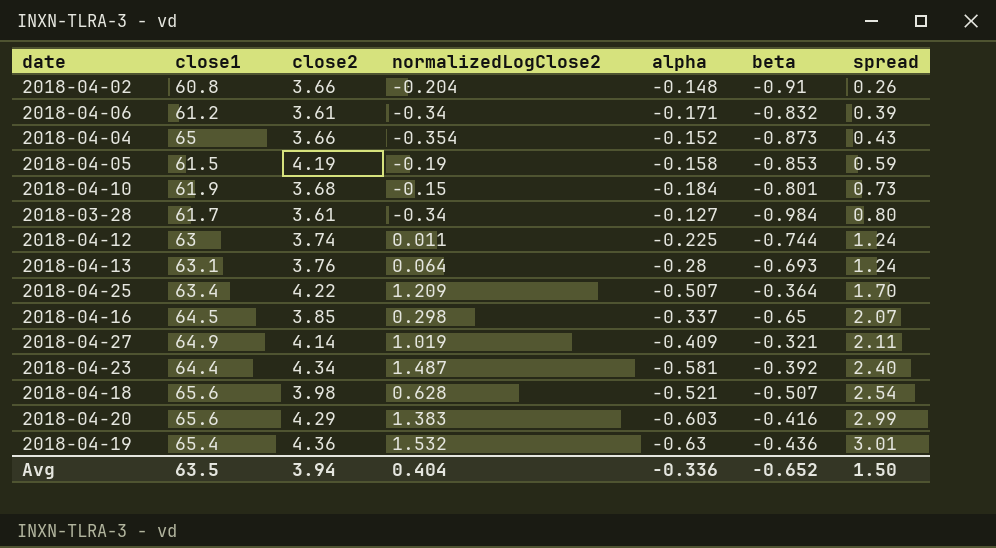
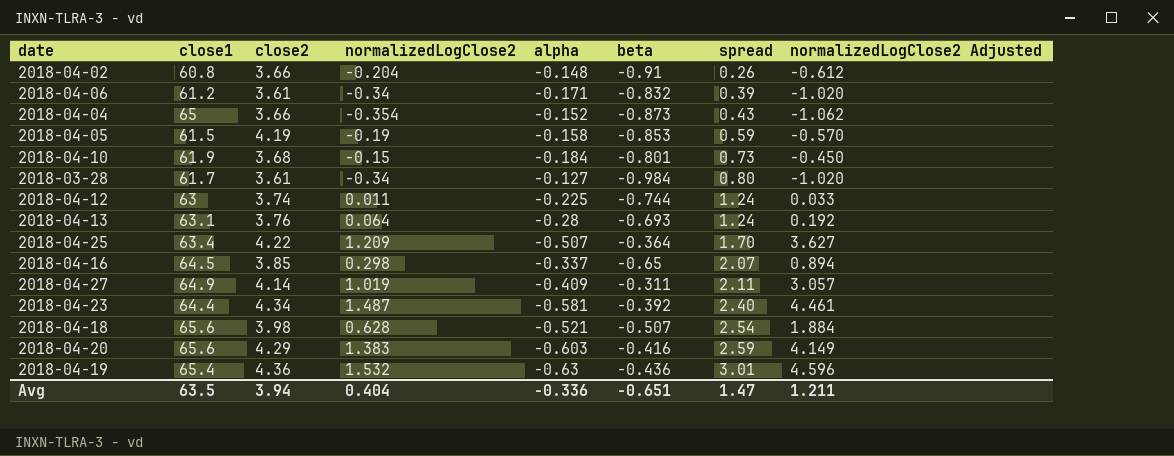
column normalizedLogClose2 Adjusted | formula: none -> [normalizedLogClose2] * 3
2018-04-27 | beta: -0.321 -> -0.311
2018-04-20 | spread: 2.99 -> 2.59
Avg | beta: -0.652 -> -0.651
Avg | spread: 1.50 -> 1.47

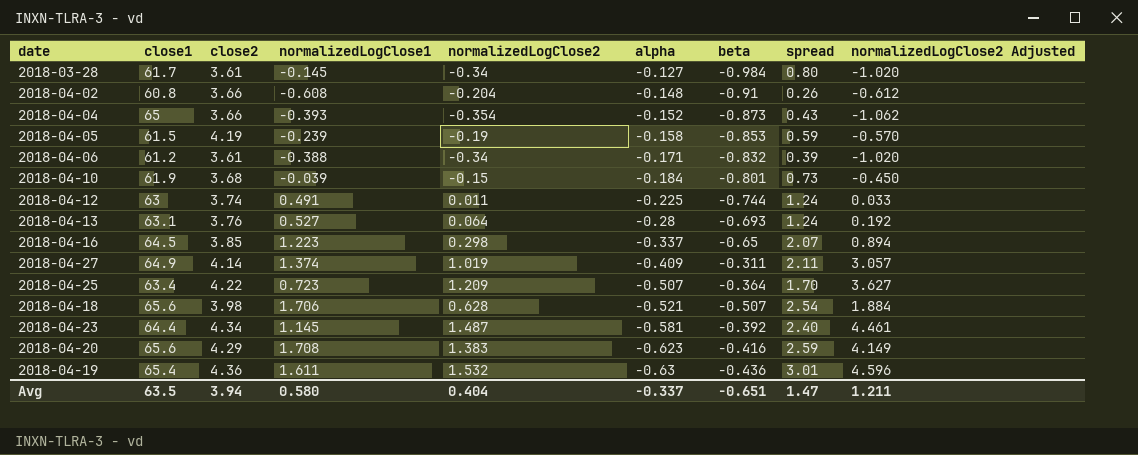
row order: spread ascending -> alpha descending
column normalizedLogClose1 | position: none -> 4
2018-04-20 | alpha: -0.603 -> -0.623
Avg | alpha: -0.336 -> -0.337

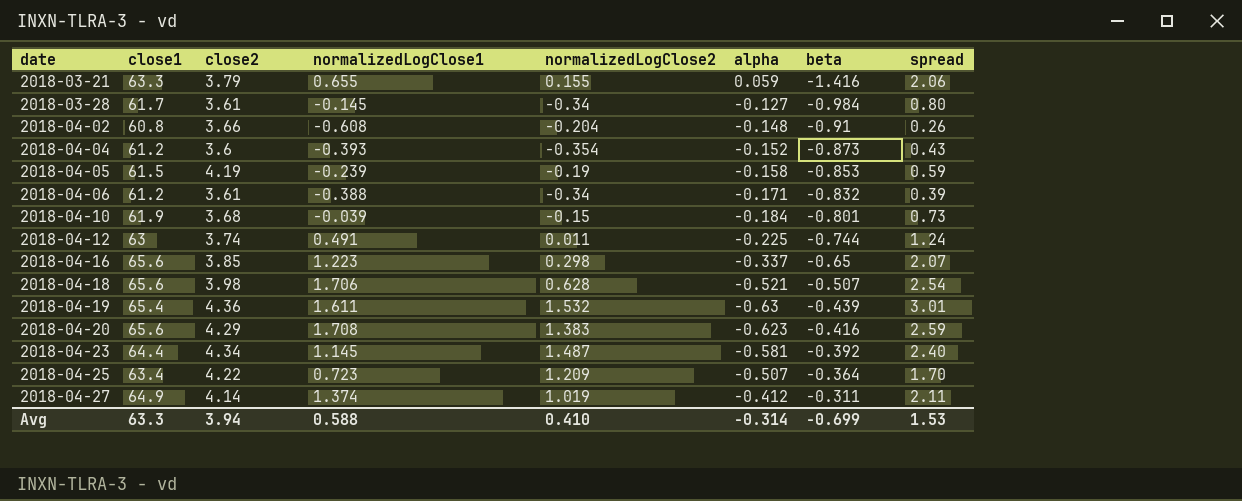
row order: alpha descending -> date ascending
column normalizedLogClose2 Adjusted | formula: [normalizedLogClose2] * 3 -> none
row 2018-04-13: 63.1 | 3.76 | 0.527 | 0.064 | -0.28 | -0.693 | 1.24 | 0.192 -> none
row 2018-03-21: none -> 63.3 | 3.79 | 0.655 | 0.155 | 0.059 | -1.416 | 2.06
2018-04-04 | close1: 65 -> 61.2
2018-04-04 | close2: 3.66 -> 3.6
2018-04-16 | close1: 64.5 -> 65.6
2018-04-19 | beta: -0.436 -> -0.439
2018-04-27 | alpha: -0.409 -> -0.412
Avg | close1: 63.5 -> 63.3
Avg | normalizedLogClose1: 0.580 -> 0.588
Avg | normalizedLogClose2: 0.404 -> 0.410
Avg | alpha: -0.337 -> -0.314
Avg | beta: -0.651 -> -0.699
Avg | spread: 1.47 -> 1.53

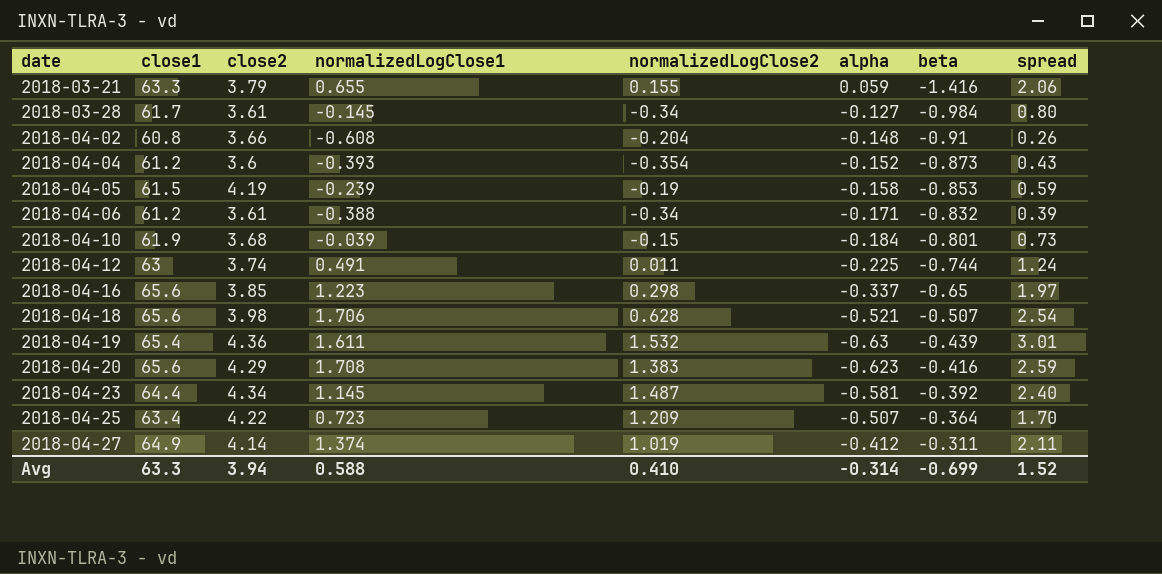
2018-04-16 | spread: 2.07 -> 1.97
Avg | spread: 1.53 -> 1.52

